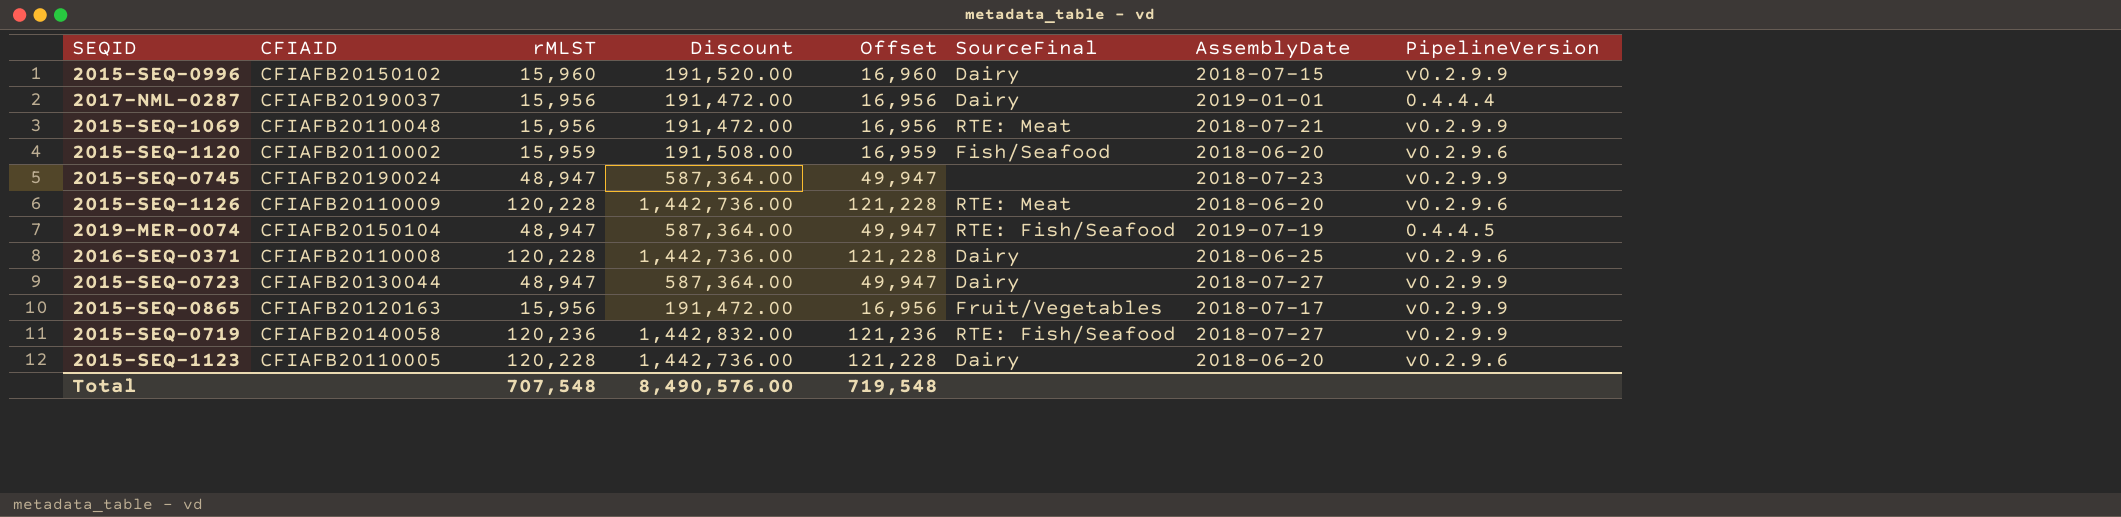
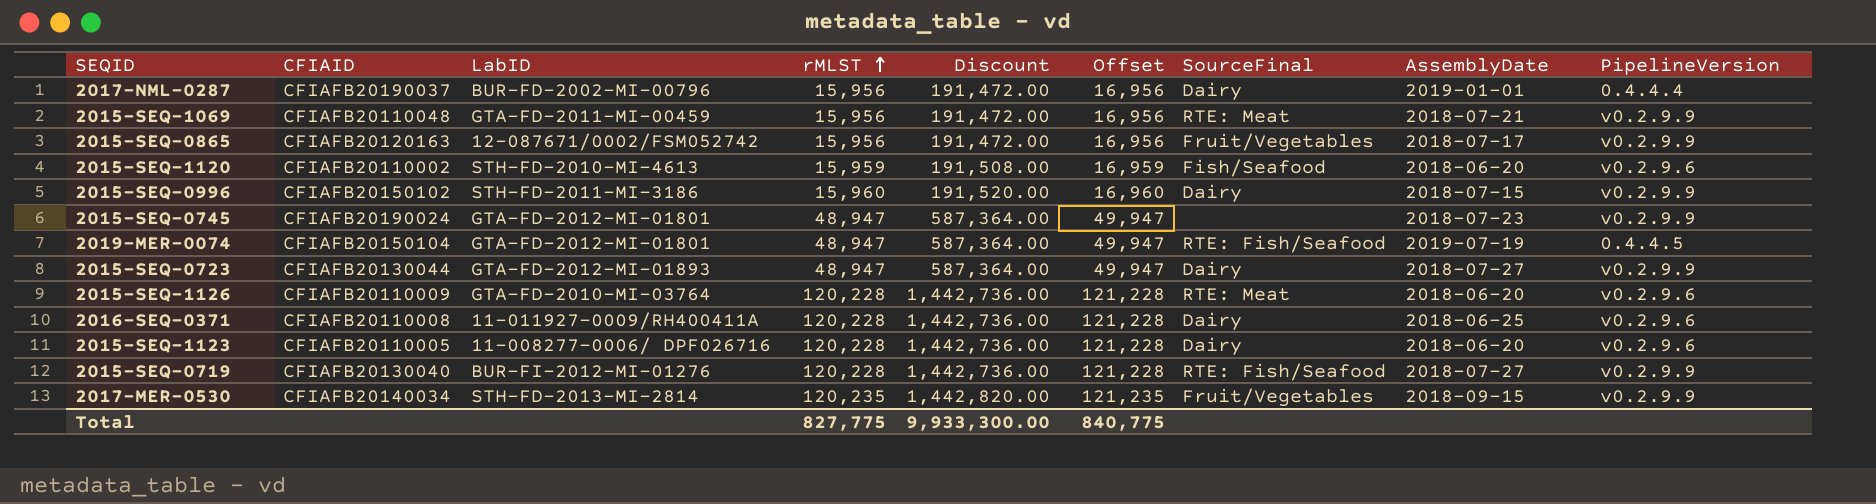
row order: none -> rMLST ascending
column LabID | position: none -> 3
2015-SEQ-0719 | CFIAID: CFIAFB20140058 -> CFIAFB20130040
2015-SEQ-0719 | rMLST: 120,236 -> 120,228
2015-SEQ-0719 | Discount: 1,442,832.00 -> 1,442,736.00
2015-SEQ-0719 | Offset: 121,236 -> 121,228
row 2017-MER-0530: none -> CFIAFB20140034 | STH-FD-2013-MI-2814 | 120,235 | 1,442,820.00 | 121,235 | Fruit/Vegetables | 2018-09-15 | v0.2.9.9
Total | rMLST: 707,548 -> 827,775
Total | Discount: 8,490,576.00 -> 9,933,300.00
Total | Offset: 719,548 -> 840,775

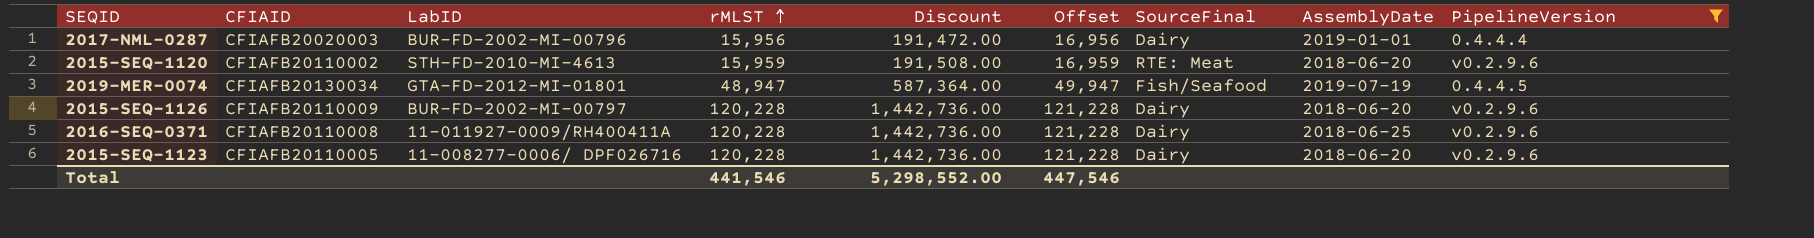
filter: none -> PipelineVersion != v0.2.9.9
2017-NML-0287 | CFIAID: CFIAFB20190037 -> CFIAFB20020003
2015-SEQ-1120 | SourceFinal: Fish/Seafood -> RTE: Meat
2019-MER-0074 | CFIAID: CFIAFB20150104 -> CFIAFB20130034
2019-MER-0074 | SourceFinal: RTE: Fish/Seafood -> Fish/Seafood
2015-SEQ-1126 | LabID: GTA-FD-2010-MI-03764 -> BUR-FD-2002-MI-00797
2015-SEQ-1126 | SourceFinal: RTE: Meat -> Dairy
Total | rMLST: 827,775 -> 441,546
Total | Discount: 9,933,300.00 -> 5,298,552.00
Total | Offset: 840,775 -> 447,546

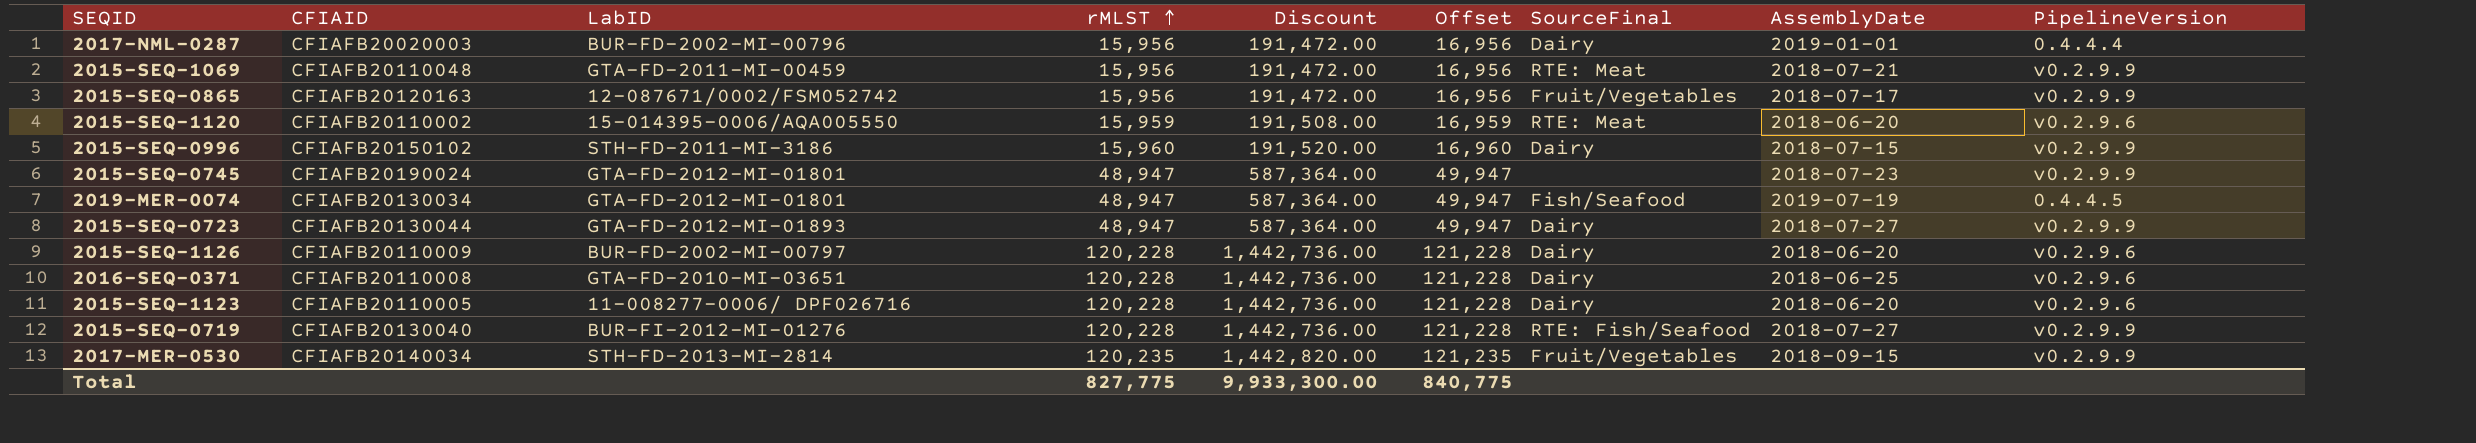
filter: PipelineVersion != v0.2.9.9 -> none
2015-SEQ-1120 | LabID: STH-FD-2010-MI-4613 -> 15-014395-0006/AQA005550
2016-SEQ-0371 | LabID: 11-011927-0009/RH400411A -> GTA-FD-2010-MI-03651
Total | rMLST: 441,546 -> 827,775
Total | Discount: 5,298,552.00 -> 9,933,300.00
Total | Offset: 447,546 -> 840,775

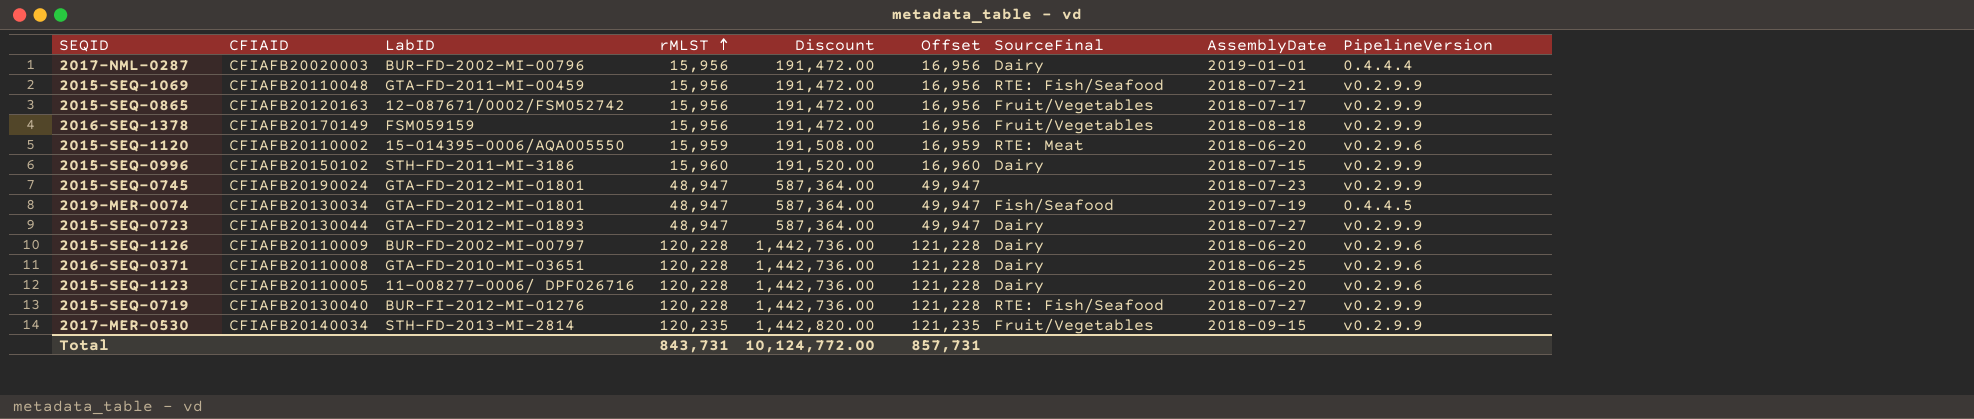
2015-SEQ-1069 | SourceFinal: RTE: Meat -> RTE: Fish/Seafood
row 2016-SEQ-1378: none -> CFIAFB20170149 | FSM059159 | 15,956 | 191,472.00 | 16,956 | Fruit/Vegetables | 2018-08-18 | v0.2.9.9
Total | rMLST: 827,775 -> 843,731
Total | Discount: 9,933,300.00 -> 10,124,772.00
Total | Offset: 840,775 -> 857,731

